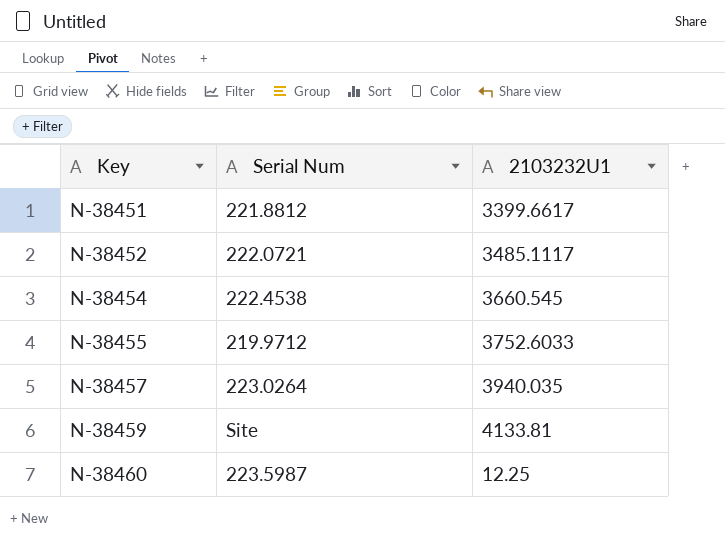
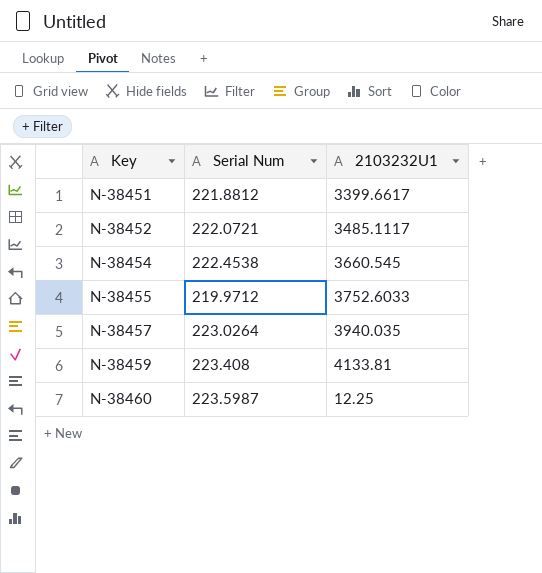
N-38459 | Serial Num: Site -> 223.408

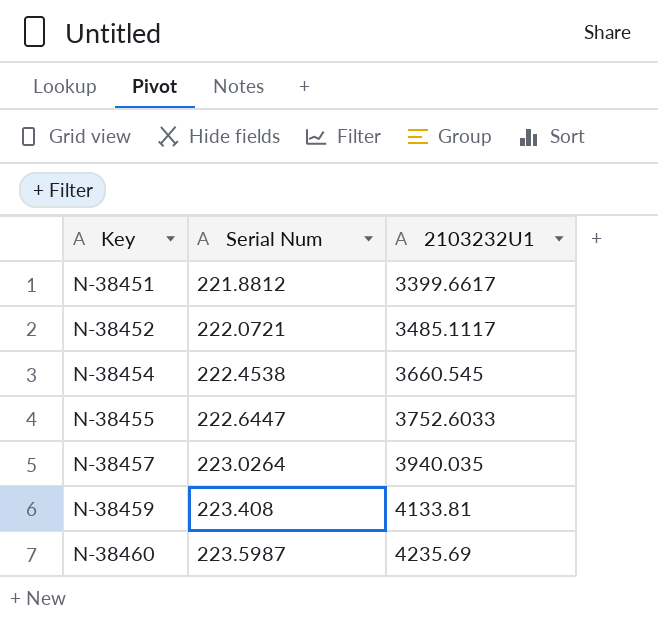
N-38455 | Serial Num: 219.9712 -> 222.6447
N-38460 | 2103232U1: 12.25 -> 4235.69

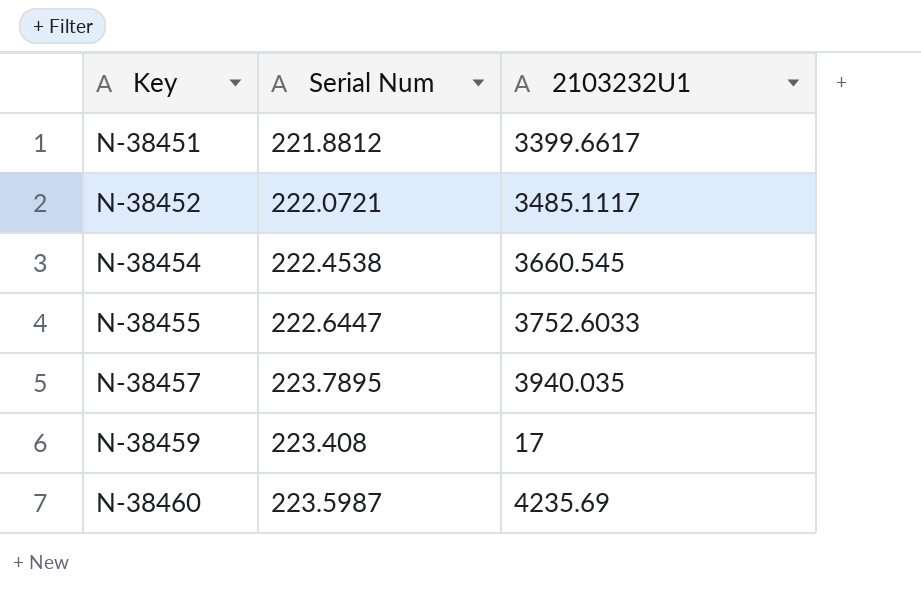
N-38457 | Serial Num: 223.0264 -> 223.7895
N-38459 | 2103232U1: 4133.81 -> 17

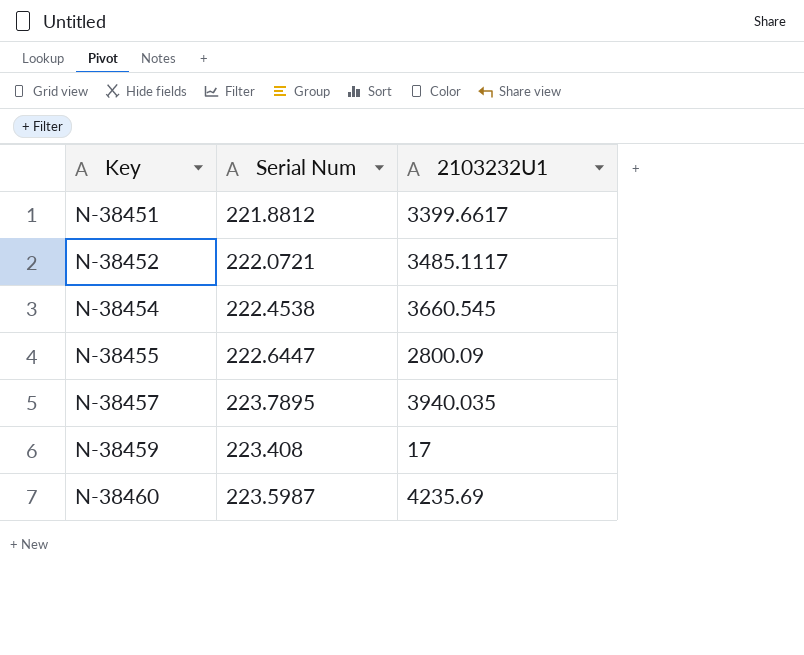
N-38455 | 2103232U1: 3752.6033 -> 2800.09

